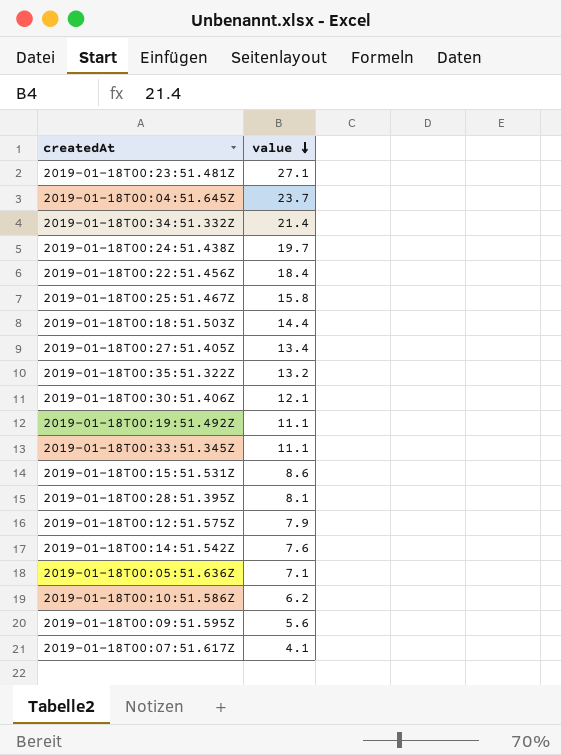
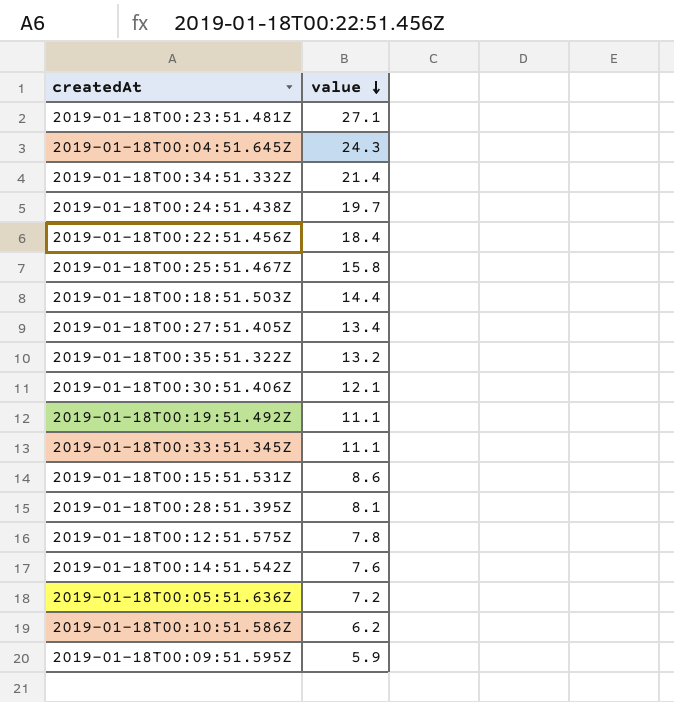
row 2019-01-18T00:07:51.617Z: 4.1 -> none
2019-01-18T00:04:51.645Z | value: 23.7 -> 24.3
2019-01-18T00:12:51.575Z | value: 7.9 -> 7.8
2019-01-18T00:05:51.636Z | value: 7.1 -> 7.2
2019-01-18T00:09:51.595Z | value: 5.6 -> 5.9

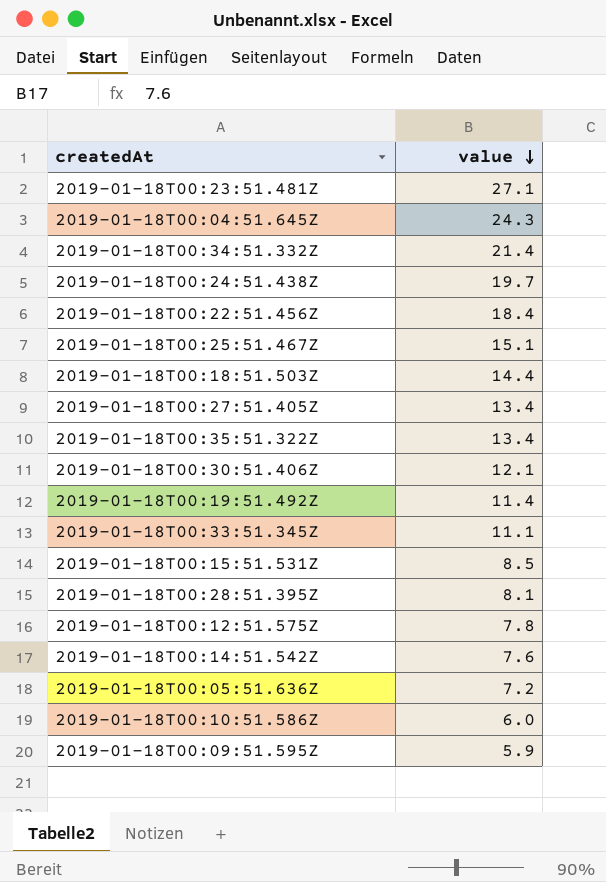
2019-01-18T00:25:51.467Z | value: 15.8 -> 15.1
2019-01-18T00:35:51.322Z | value: 13.2 -> 13.4
2019-01-18T00:19:51.492Z | value: 11.1 -> 11.4
2019-01-18T00:15:51.531Z | value: 8.6 -> 8.5
2019-01-18T00:10:51.586Z | value: 6.2 -> 6.0

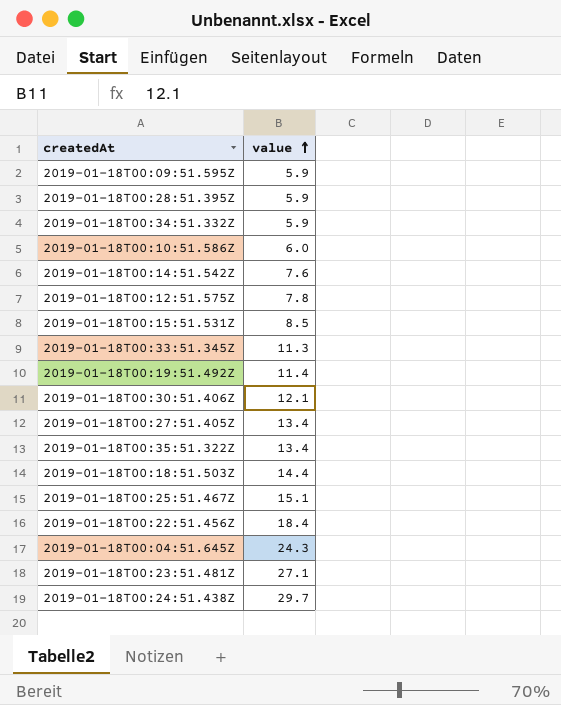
row order: value descending -> value ascending
row 2019-01-18T00:05:51.636Z: 7.2 -> none
2019-01-18T00:28:51.395Z | value: 8.1 -> 5.9
2019-01-18T00:34:51.332Z | value: 21.4 -> 5.9
2019-01-18T00:33:51.345Z | value: 11.1 -> 11.3
2019-01-18T00:24:51.438Z | value: 19.7 -> 29.7

